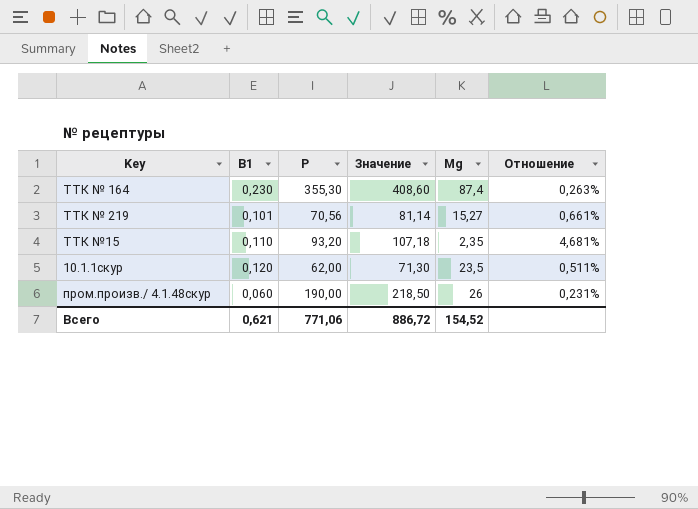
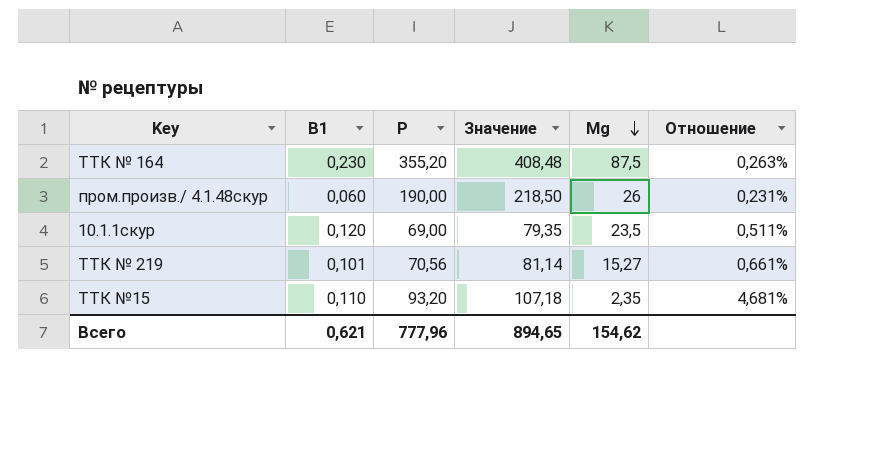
row order: none -> Мg descending
ТТК № 164 | Р: 355,30 -> 355,20
ТТК № 164 | Значение: 408,60 -> 408,48
ТТК № 164 | Мg: 87,4 -> 87,5
10.1.1скур | Р: 62,00 -> 69,00
10.1.1скур | Значение: 71,30 -> 79,35
Всего | Р: 771,06 -> 777,96
Всего | Значение: 886,72 -> 894,65
Всего | Мg: 154,52 -> 154,62

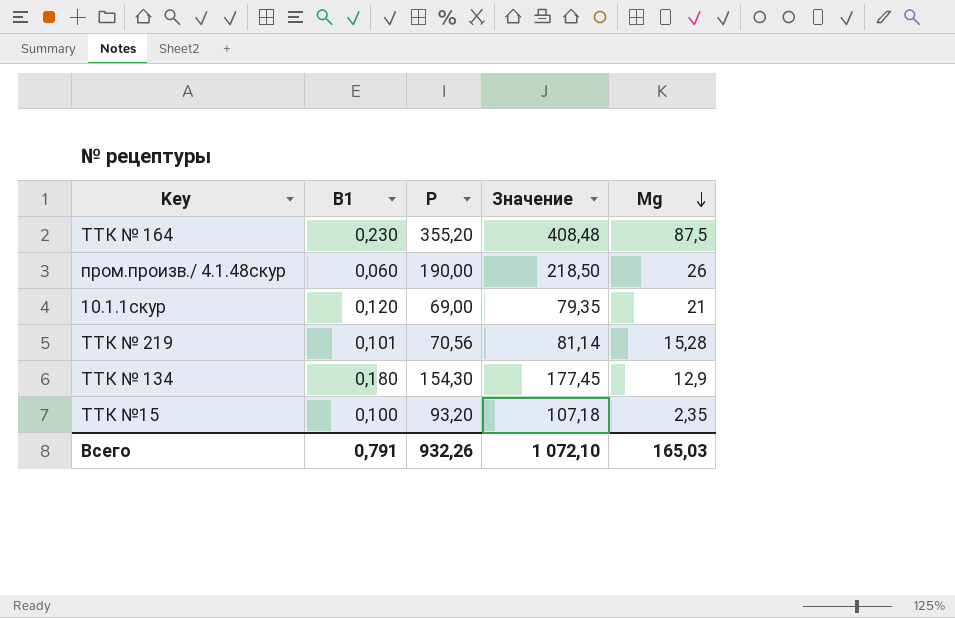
column Отношение | formula: [В1] / [Мg] -> none
10.1.1скур | Мg: 23,5 -> 21
ТТК № 219 | Мg: 15,27 -> 15,28
row ТТК № 134: none -> 0,180 | 154,30 | 177,45 | 12,9
ТТК №15 | В1: 0,110 -> 0,100
Всего | В1: 0,621 -> 0,791
Всего | Р: 777,96 -> 932,26
Всего | Значение: 894,65 -> 1 072,10
Всего | Мg: 154,62 -> 165,03

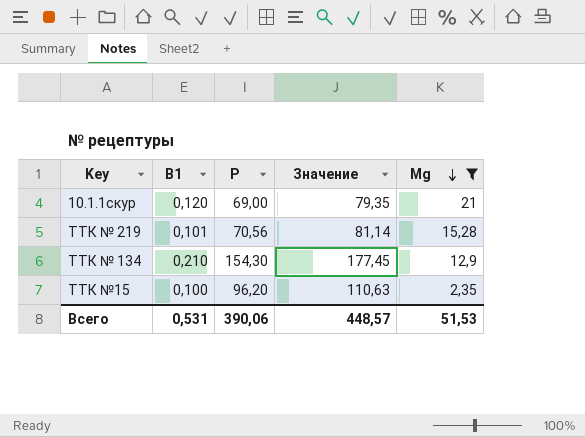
filter: none -> Мg <= 21
ТТК № 134 | В1: 0,180 -> 0,210
ТТК №15 | Р: 93,20 -> 96,20
ТТК №15 | Значение: 107,18 -> 110,63
Всего | В1: 0,791 -> 0,531
Всего | Р: 932,26 -> 390,06
Всего | Значение: 1 072,10 -> 448,57
Всего | Мg: 165,03 -> 51,53

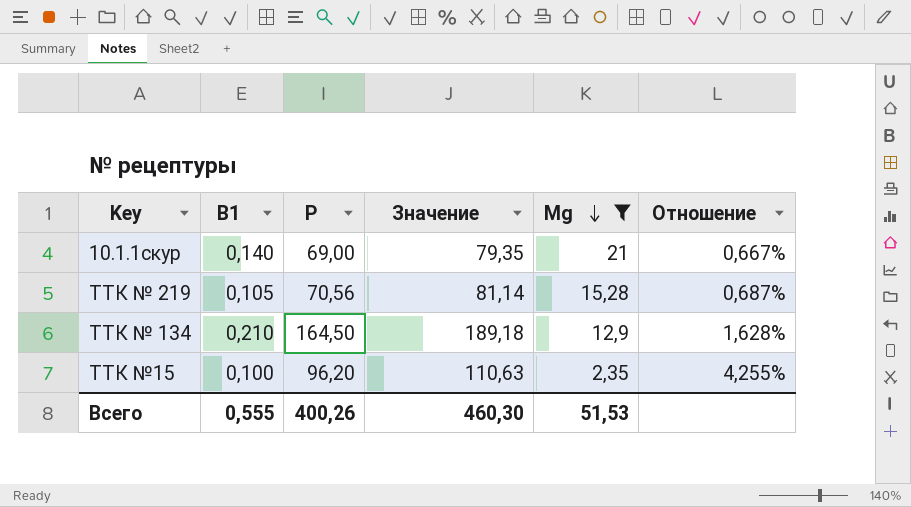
column Отношение | formula: none -> [В1] / [Мg]
10.1.1скур | В1: 0,120 -> 0,140
ТТК № 219 | В1: 0,101 -> 0,105
ТТК № 134 | Р: 154,30 -> 164,50
ТТК № 134 | Значение: 177,45 -> 189,18
Всего | В1: 0,531 -> 0,555
Всего | Р: 390,06 -> 400,26
Всего | Значение: 448,57 -> 460,30

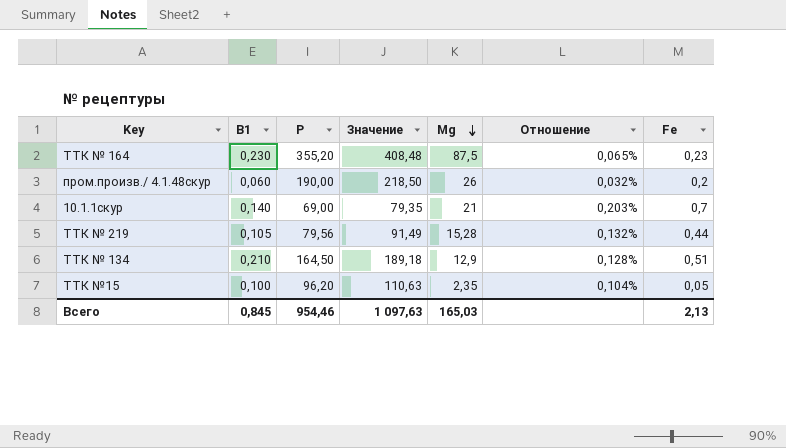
filter: Мg <= 21 -> none
column Отношение | formula: [В1] / [Мg] -> [В1] / [Р]
column Fe | position: none -> 7
ТТК № 219 | Р: 70,56 -> 79,56
ТТК № 219 | Значение: 81,14 -> 91,49
Всего | В1: 0,555 -> 0,845
Всего | Р: 400,26 -> 954,46
Всего | Значение: 460,30 -> 1 097,63
Всего | Мg: 51,53 -> 165,03

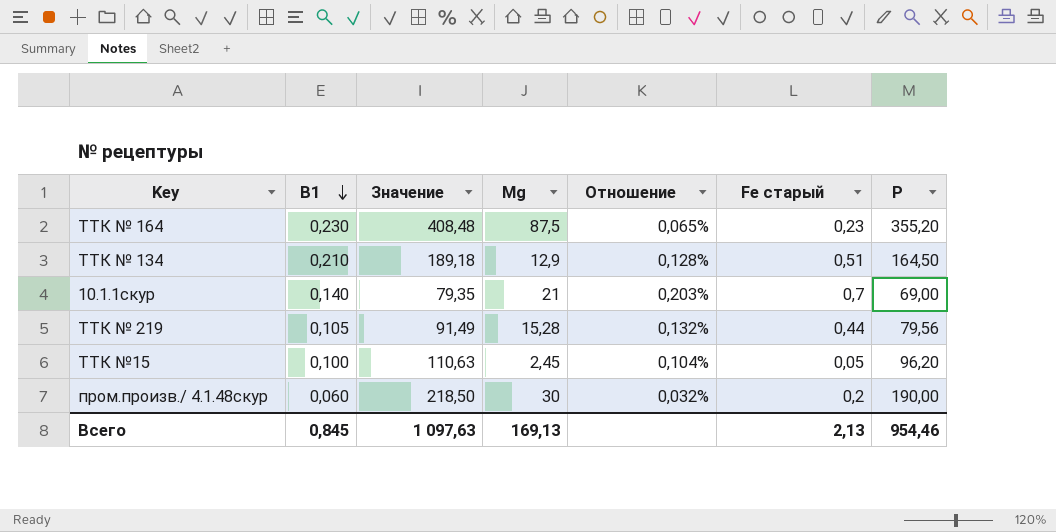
row order: Мg descending -> В1 descending
column name: Fe -> Fe старый
column Р | position: 3 -> 7
ТТК №15 | Мg: 2,35 -> 2,45
пром.произв./ 4.1.48скур | Мg: 26 -> 30
Всего | Мg: 165,03 -> 169,13

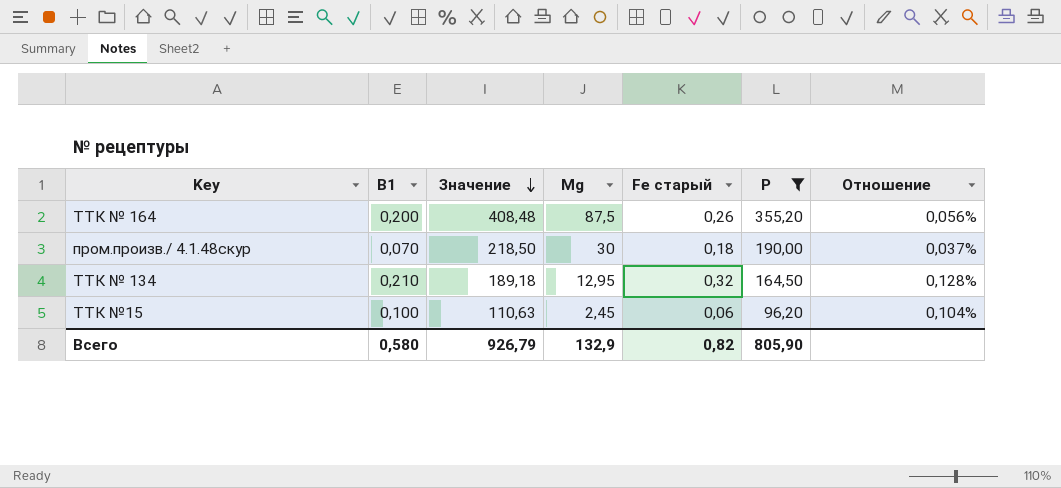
filter: none -> Р >= 96,20
row order: В1 descending -> Значение descending
column Отношение | position: 5 -> 7
ТТК № 164 | В1: 0,230 -> 0,200
ТТК № 164 | Fe старый: 0,23 -> 0,26
ТТК № 164 | Отношение: 0,065% -> 0,056%
пром.произв./ 4.1.48скур | В1: 0,060 -> 0,070
пром.произв./ 4.1.48скур | Fe старый: 0,2 -> 0,18
пром.произв./ 4.1.48скур | Отношение: 0,032% -> 0,037%
ТТК № 134 | Мg: 12,9 -> 12,95
ТТК № 134 | Fe старый: 0,51 -> 0,32
ТТК №15 | Fe старый: 0,05 -> 0,06
Всего | В1: 0,845 -> 0,580
Всего | Значение: 1 097,63 -> 926,79
Всего | Мg: 169,13 -> 132,9
Всего | Fe старый: 2,13 -> 0,82
Всего | Р: 954,46 -> 805,90

